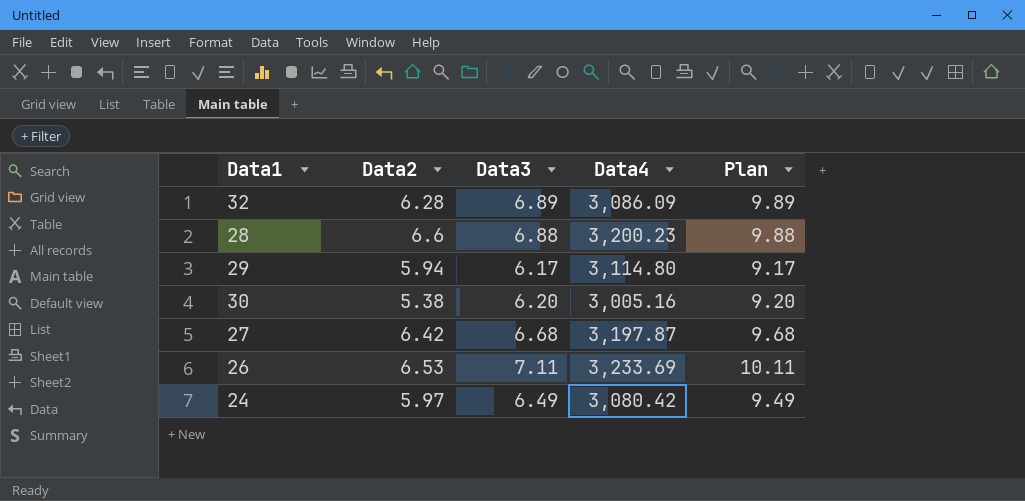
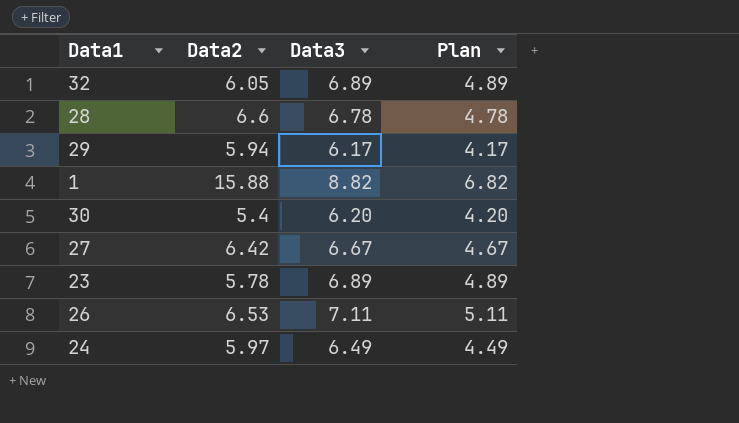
column Data4 | position: 4 -> none
column Plan | formula: [Data3] + 3 -> [Data3] - 2
32 | Data2: 6.28 -> 6.05
28 | Data3: 6.88 -> 6.78
row 1: none -> 15.88 | 8.82 | 6.82
30 | Data2: 5.38 -> 5.4
27 | Data3: 6.68 -> 6.67
row 23: none -> 5.78 | 6.89 | 4.89

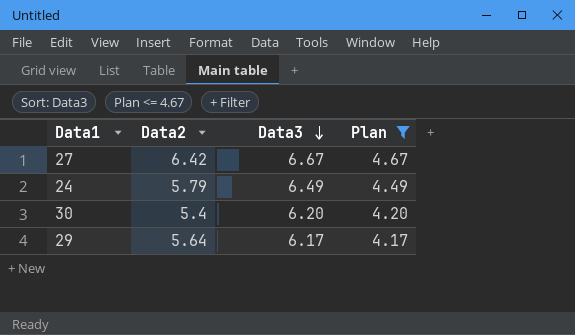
filter: none -> Plan <= 4.67
row order: none -> Data3 descending
24 | Data2: 5.97 -> 5.79
29 | Data2: 5.94 -> 5.64

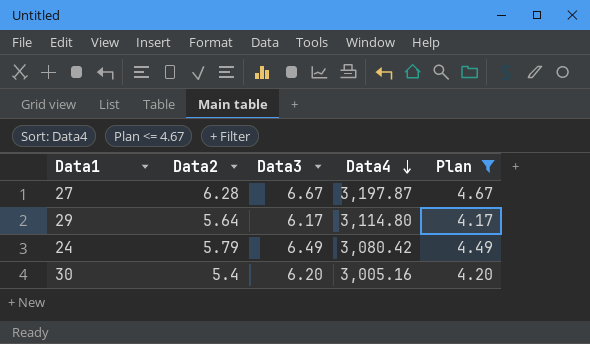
row order: Data3 descending -> Data4 descending
column Data4 | position: none -> 4
27 | Data2: 6.42 -> 6.28

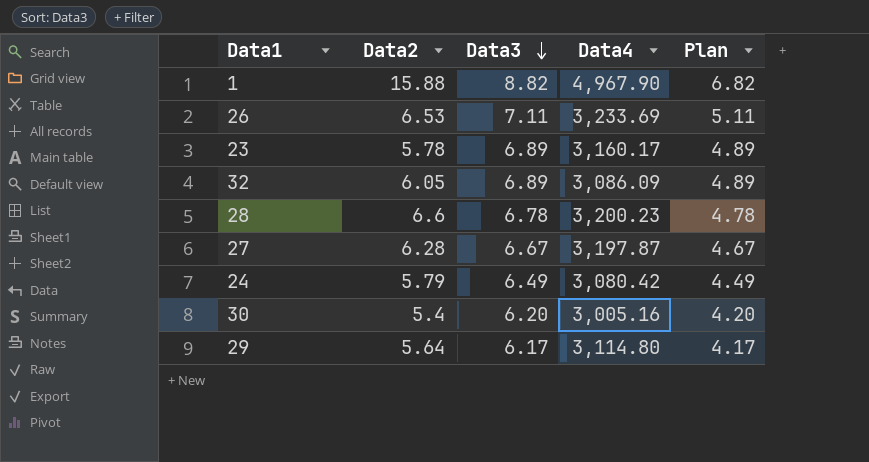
filter: Plan <= 4.67 -> none
row order: Data4 descending -> Data3 descending

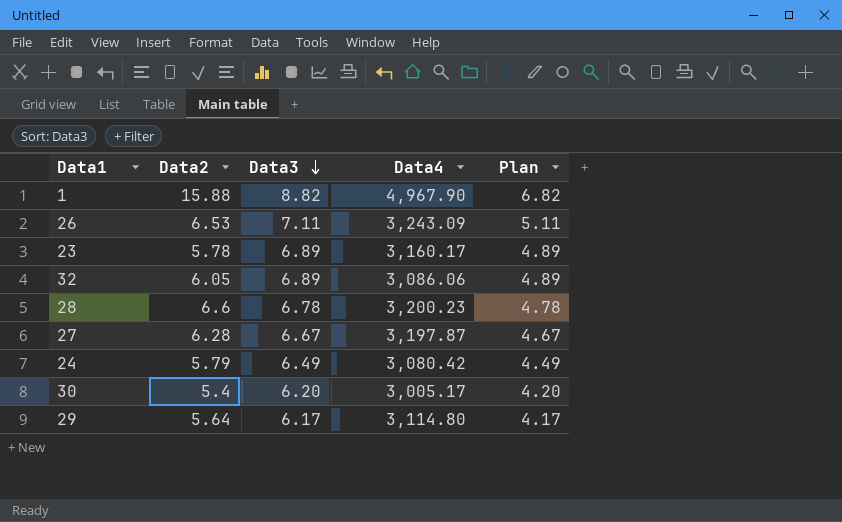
26 | Data4: 3,233.69 -> 3,243.09
32 | Data4: 3,086.09 -> 3,086.06
30 | Data4: 3,005.16 -> 3,005.17

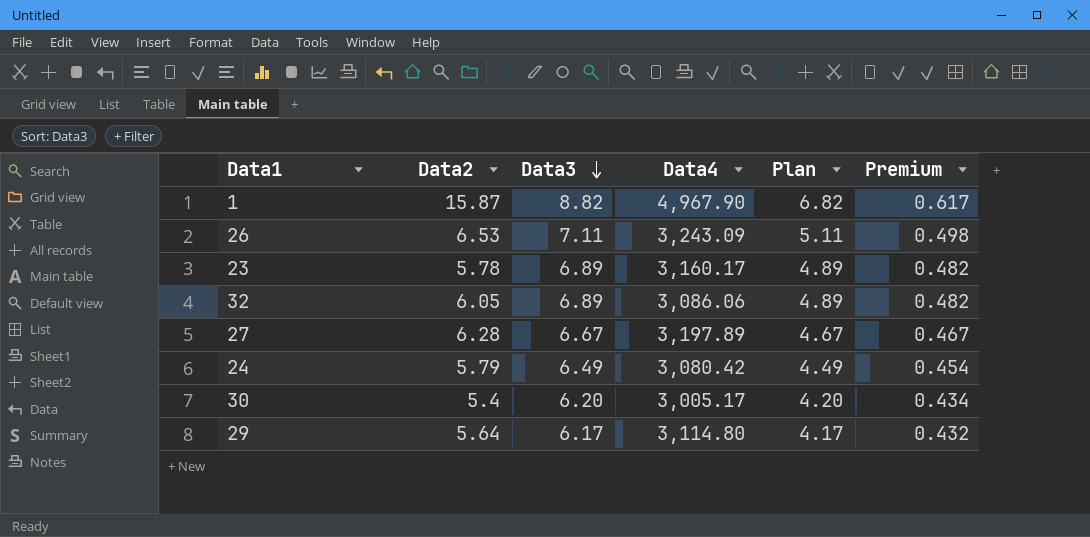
column Premium | formula: none -> [Data3] * 0.07
row 28: 6.6 | 6.78 | 3,200.23 | 4.78 -> none
1 | Data2: 15.88 -> 15.87
27 | Data4: 3,197.87 -> 3,197.89

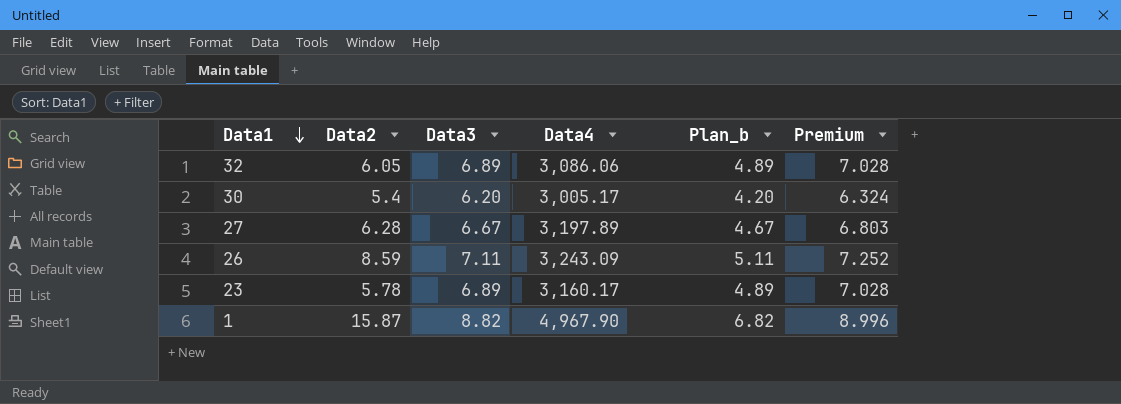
row order: Data3 descending -> Data1 descending
column name: Plan -> Plan_b
column Premium | formula: [Data3] * 0.07 -> [Data3] * 1.02
row 24: 5.79 | 6.49 | 3,080.42 | 4.49 | 0.454 -> none
row 29: 5.64 | 6.17 | 3,114.80 | 4.17 | 0.432 -> none
26 | Data2: 6.53 -> 8.59

